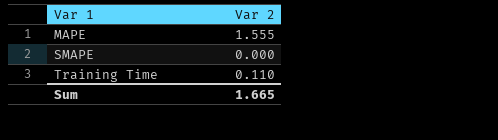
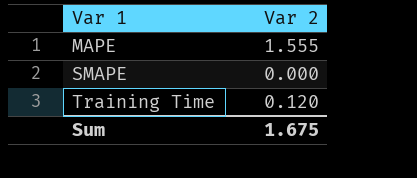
Training Time | Var 2: 0.110 -> 0.120
Sum | Var 2: 1.665 -> 1.675

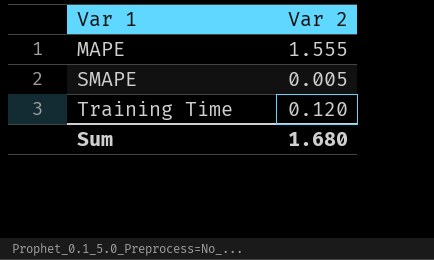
SMAPE | Var 2: 0.000 -> 0.005
Sum | Var 2: 1.675 -> 1.680

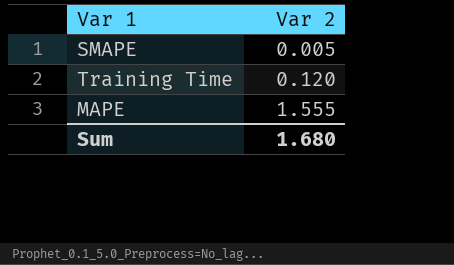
row order: Var 1 ascending -> Var 2 ascending

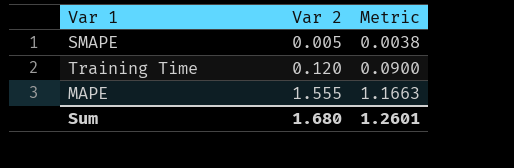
column Metric | formula: none -> [Var 2] * 0.75

